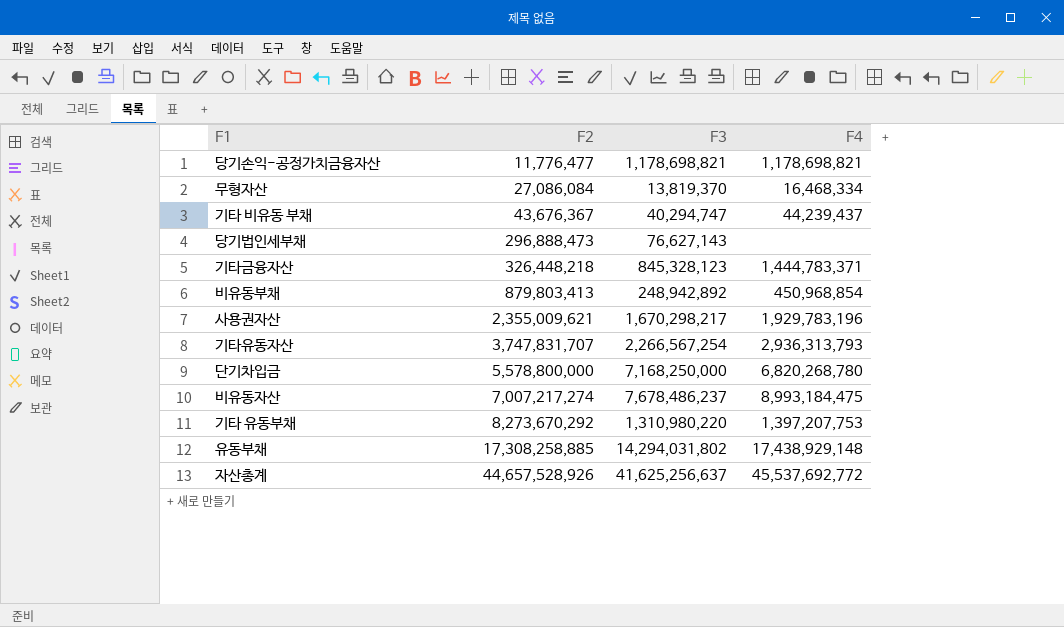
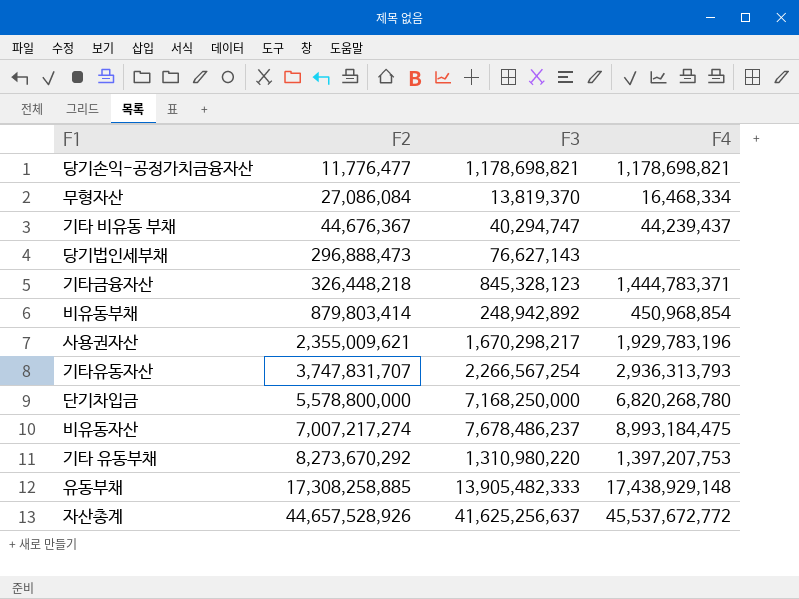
기타 비유동 부채 | F2: 43,676,367 -> 44,676,367
비유동부채 | F2: 879,803,413 -> 879,803,414
유동부채 | F3: 14,294,031,802 -> 13,905,482,333
자산총계 | F4: 45,537,692,772 -> 45,537,672,772

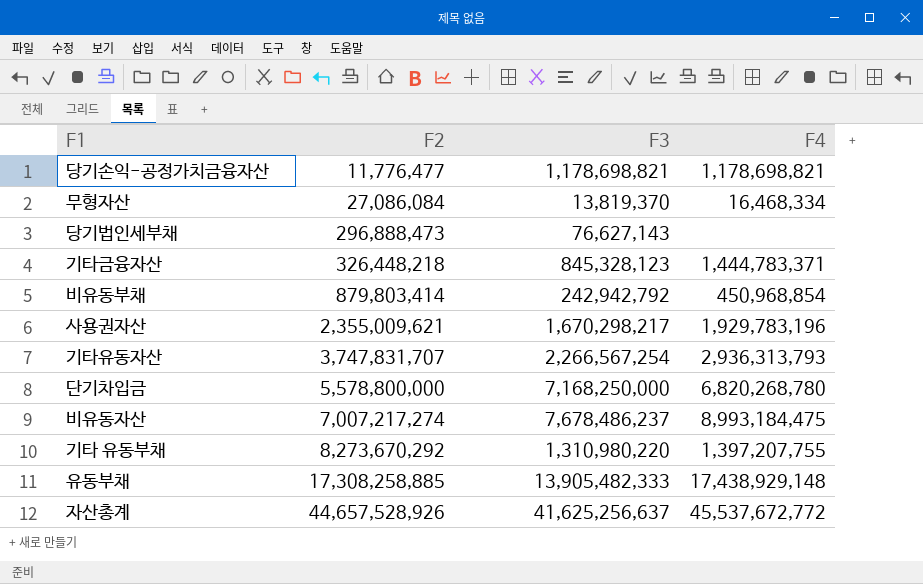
row 기타 비유동 부채: 44,676,367 | 40,294,747 | 44,239,437 -> none
비유동부채 | F3: 248,942,892 -> 242,942,792
기타 유동부채 | F4: 1,397,207,753 -> 1,397,207,755

